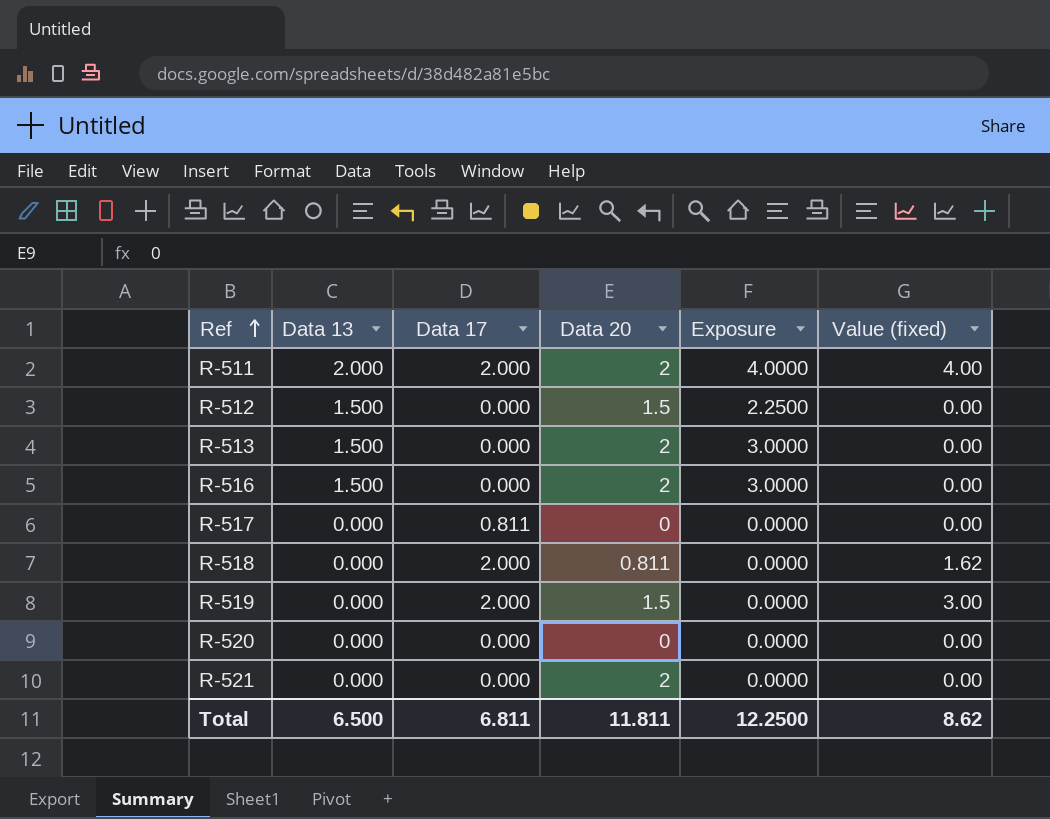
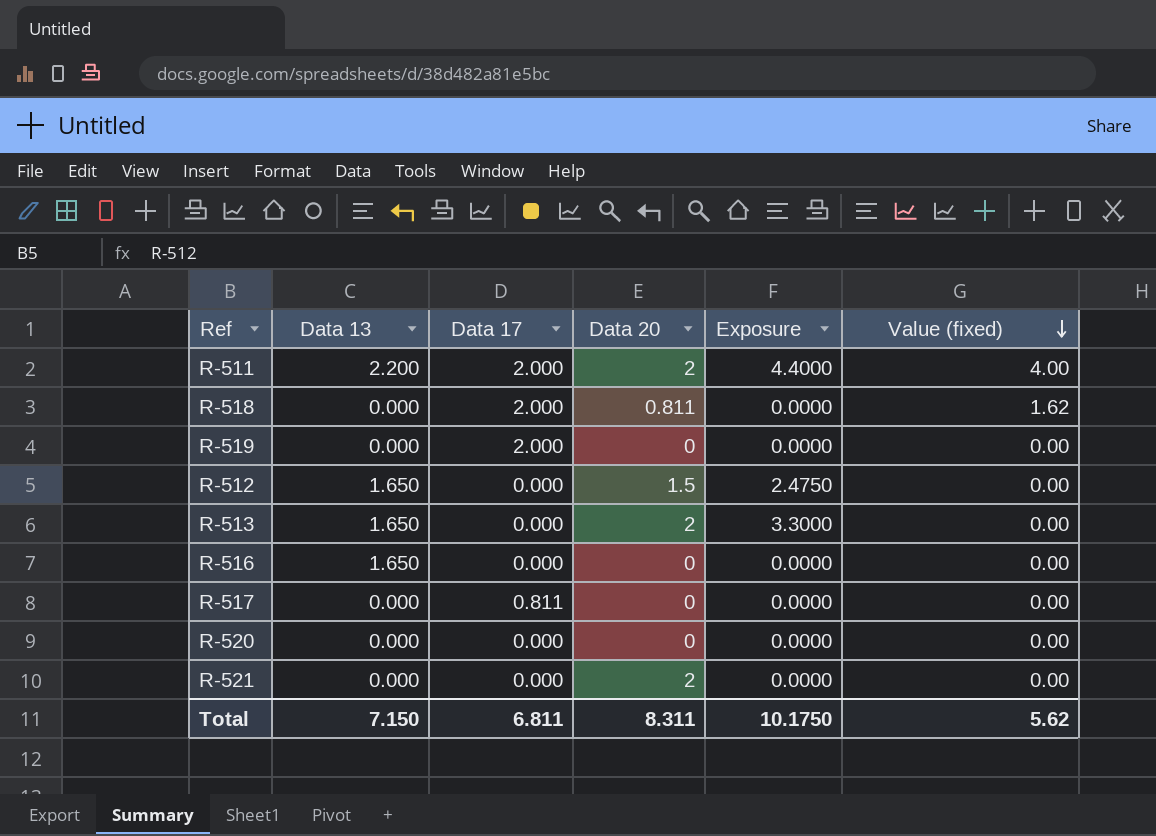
row order: Ref ascending -> Value (fixed) descending
R-511 | Data 13: 2.000 -> 2.200
R-511 | Exposure: 4.0000 -> 4.4000
R-519 | Data 20: 1.5 -> 0
R-519 | Value (fixed): 3.00 -> 0.00
R-512 | Data 13: 1.500 -> 1.650
R-512 | Exposure: 2.2500 -> 2.4750
R-513 | Data 13: 1.500 -> 1.650
R-513 | Exposure: 3.0000 -> 3.3000
R-516 | Data 13: 1.500 -> 1.650
R-516 | Data 20: 2 -> 0
R-516 | Exposure: 3.0000 -> 0.0000
Total | Data 13: 6.500 -> 7.150
Total | Data 20: 11.811 -> 8.311
Total | Exposure: 12.2500 -> 10.1750
Total | Value (fixed): 8.62 -> 5.62

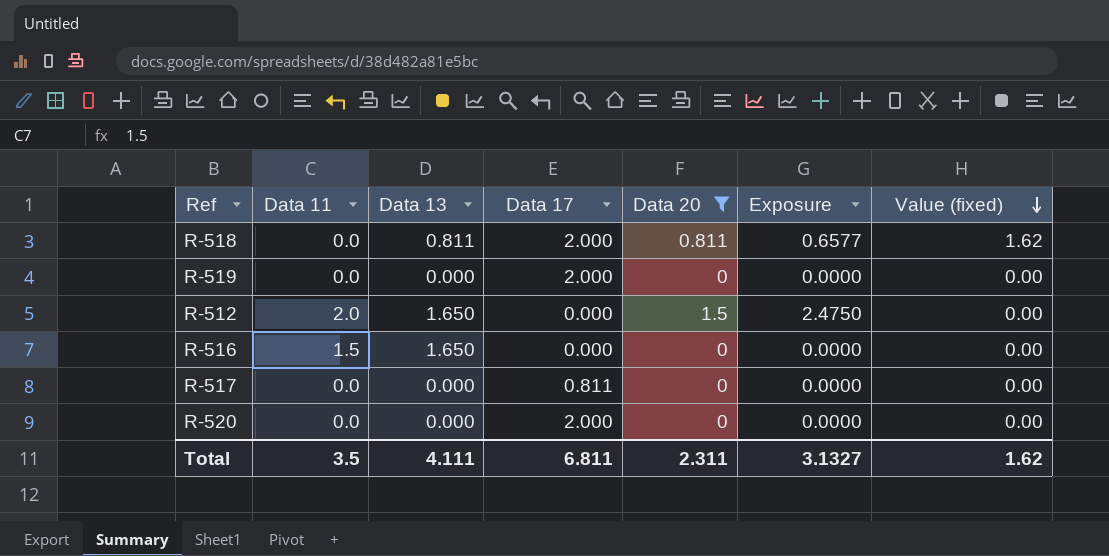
filter: none -> Data 20 != 2
column Data 11 | position: none -> 2
R-518 | Data 13: 0.000 -> 0.811
R-518 | Exposure: 0.0000 -> 0.6577
R-520 | Data 17: 0.000 -> 2.000
Total | Data 13: 7.150 -> 4.111
Total | Data 20: 8.311 -> 2.311
Total | Exposure: 10.1750 -> 3.1327
Total | Value (fixed): 5.62 -> 1.62

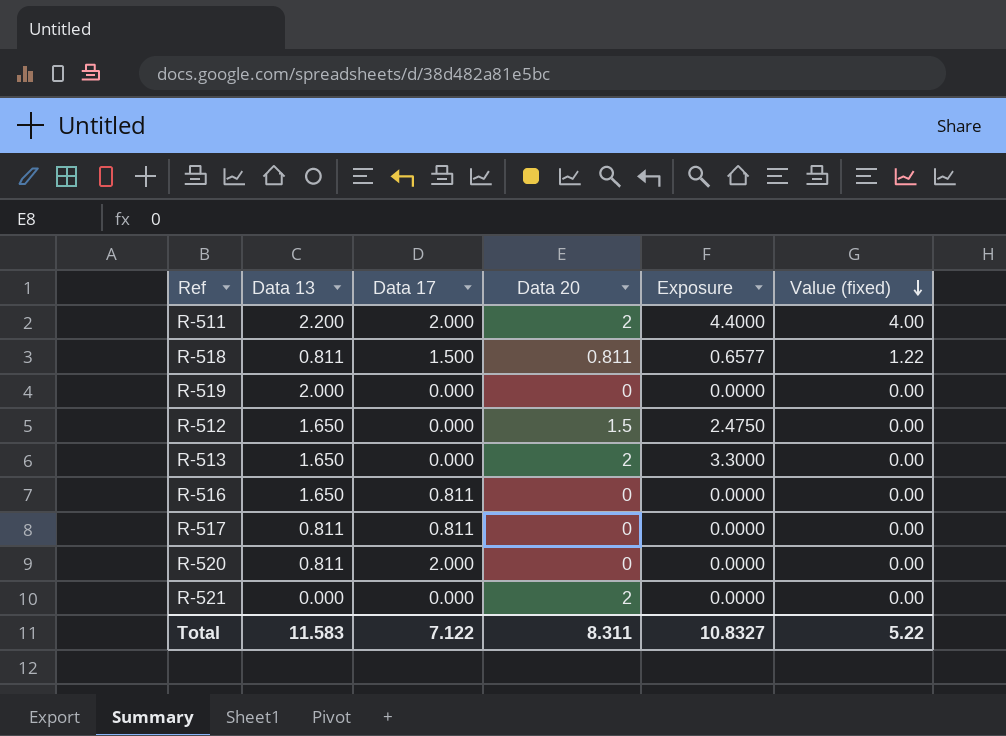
filter: Data 20 != 2 -> none
column Data 11 | position: 2 -> none
R-518 | Data 17: 2.000 -> 1.500
R-518 | Value (fixed): 1.62 -> 1.22
R-519 | Data 13: 0.000 -> 2.000
R-519 | Data 17: 2.000 -> 0.000
R-516 | Data 17: 0.000 -> 0.811
R-517 | Data 13: 0.000 -> 0.811
R-520 | Data 13: 0.000 -> 0.811
Total | Data 13: 4.111 -> 11.583
Total | Data 17: 6.811 -> 7.122
Total | Data 20: 2.311 -> 8.311
Total | Exposure: 3.1327 -> 10.8327
Total | Value (fixed): 1.62 -> 5.22

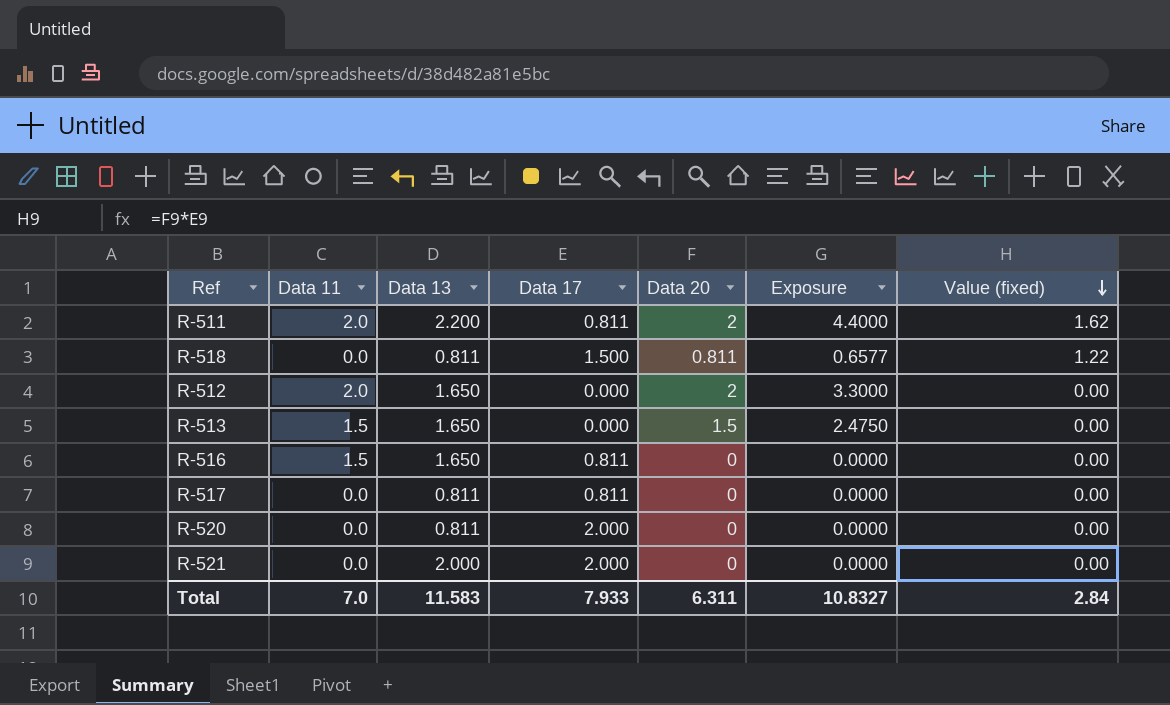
column Data 11 | position: none -> 2
row R-519: 2.000 | 0.000 | 0 | 0.0000 | 0.00 -> none
R-511 | Data 17: 2.000 -> 0.811
R-511 | Value (fixed): 4.00 -> 1.62
R-512 | Data 20: 1.5 -> 2
R-512 | Exposure: 2.4750 -> 3.3000
R-513 | Data 20: 2 -> 1.5
R-513 | Exposure: 3.3000 -> 2.4750
R-521 | Data 13: 0.000 -> 2.000
R-521 | Data 17: 0.000 -> 2.000
R-521 | Data 20: 2 -> 0
Total | Data 17: 7.122 -> 7.933
Total | Data 20: 8.311 -> 6.311
Total | Value (fixed): 5.22 -> 2.84

